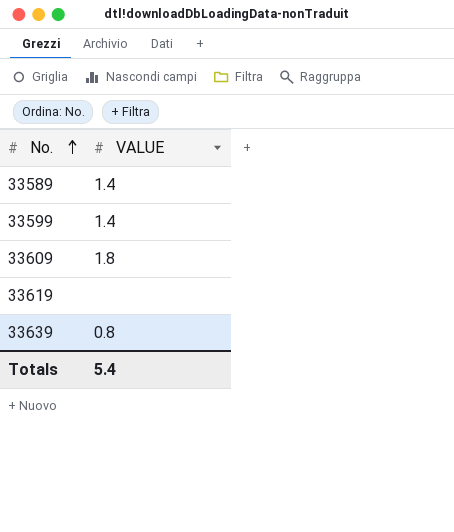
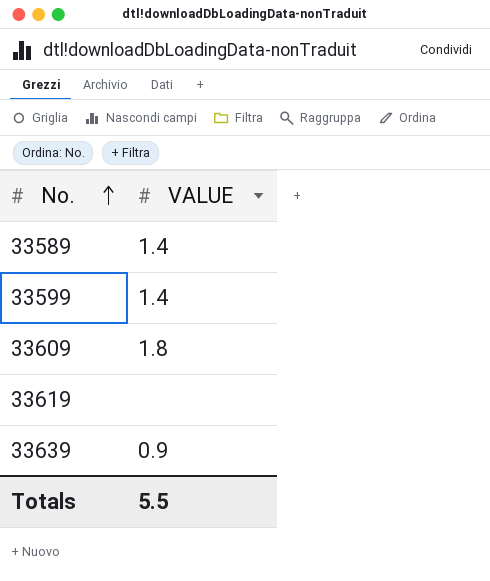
33639 | VALUE: 0.8 -> 0.9
Totals | VALUE: 5.4 -> 5.5

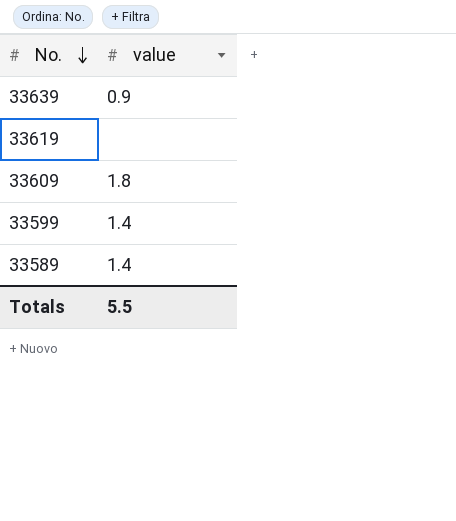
row order: No. ascending -> No. descending
column name: VALUE -> value

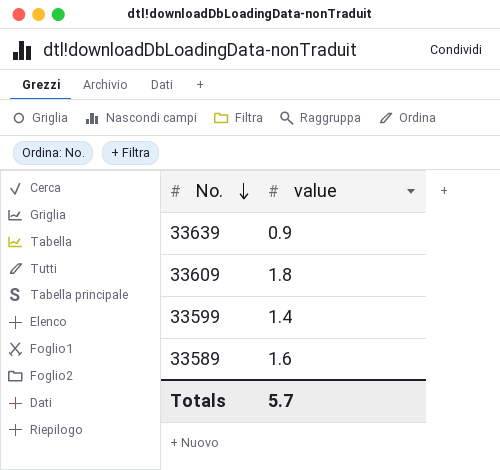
row 33619: none -> none
33589 | value: 1.4 -> 1.6
Totals | value: 5.5 -> 5.7

